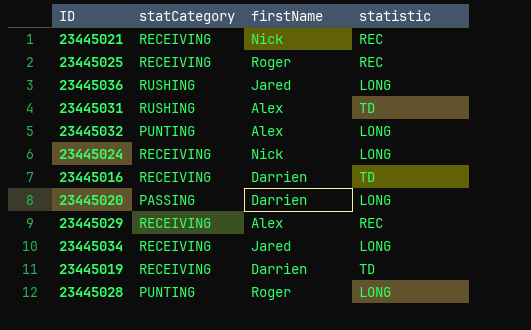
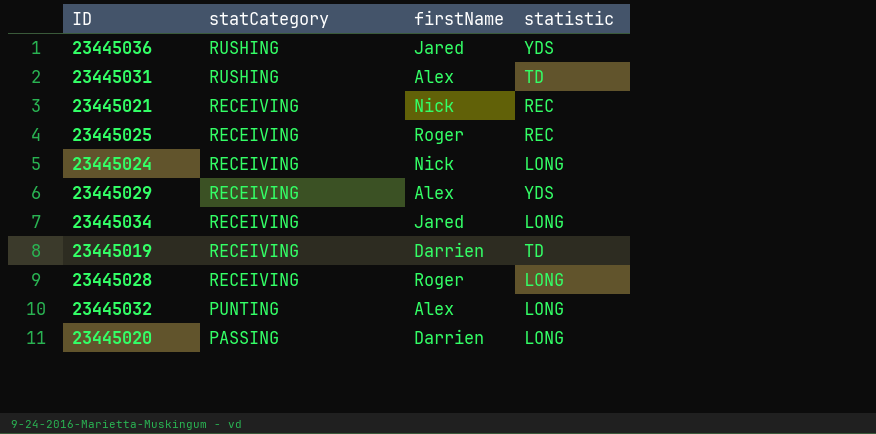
row order: none -> statCategory descending
row 23445016: RECEIVING | Darrien | TD -> none
23445036 | statistic: LONG -> YDS
23445029 | statistic: REC -> YDS
23445028 | statCategory: PUNTING -> RECEIVING

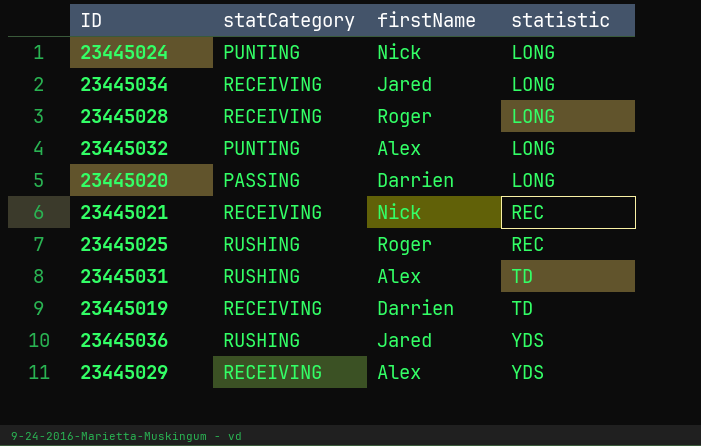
row order: statCategory descending -> statistic ascending
23445024 | statCategory: RECEIVING -> PUNTING
23445025 | statCategory: RECEIVING -> RUSHING

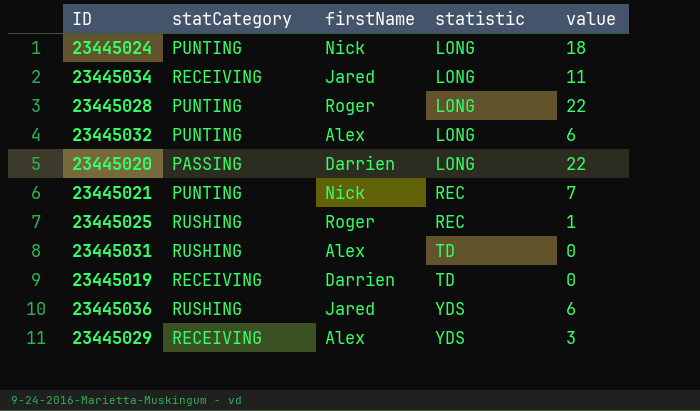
column value | position: none -> 5
23445028 | statCategory: RECEIVING -> PUNTING
23445021 | statCategory: RECEIVING -> PUNTING

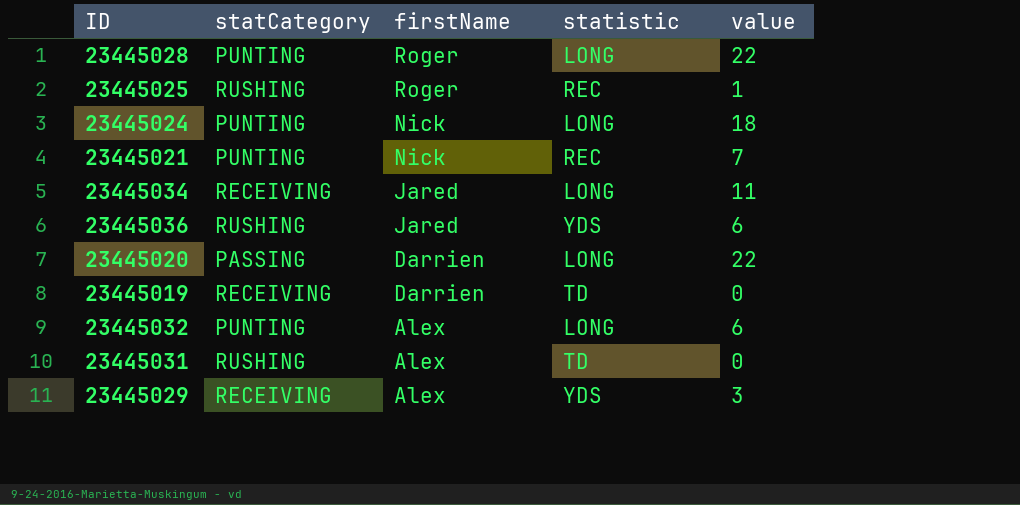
row order: statistic ascending -> firstName descending

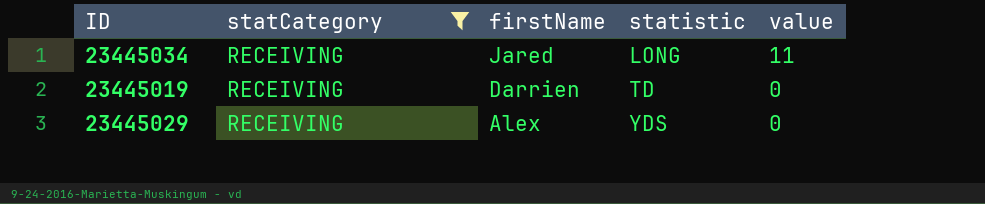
filter: none -> statCategory = RECEIVING
23445029 | value: 3 -> 0

